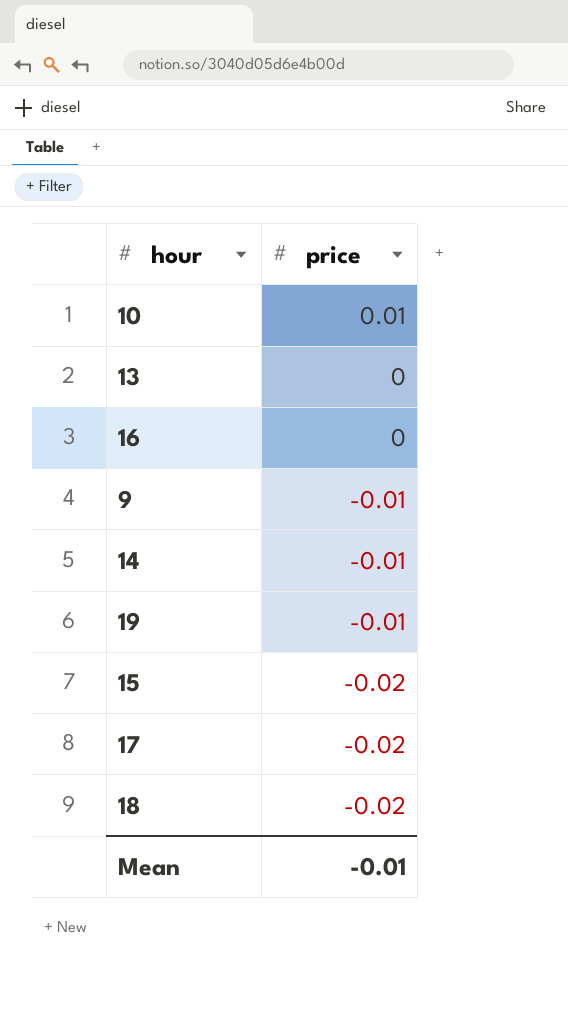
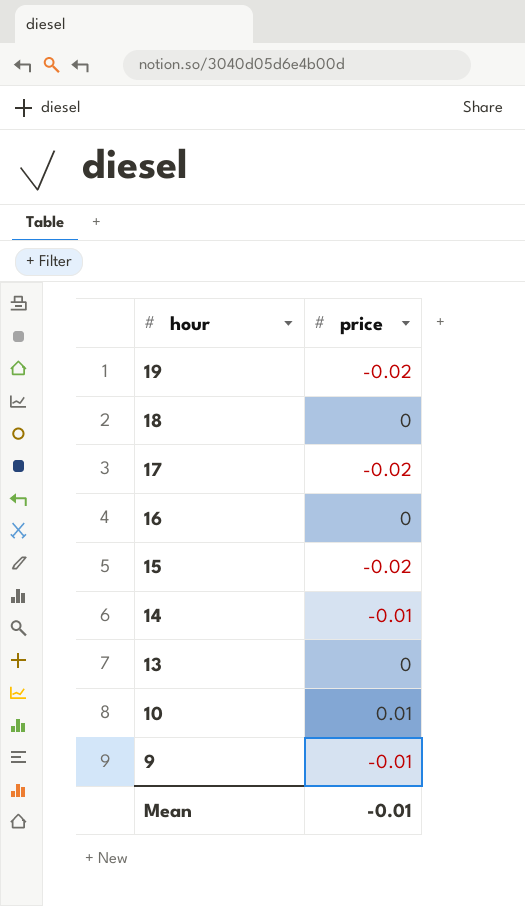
row order: price descending -> hour descending
19 | price: -0.01 -> -0.02
18 | price: -0.02 -> 0

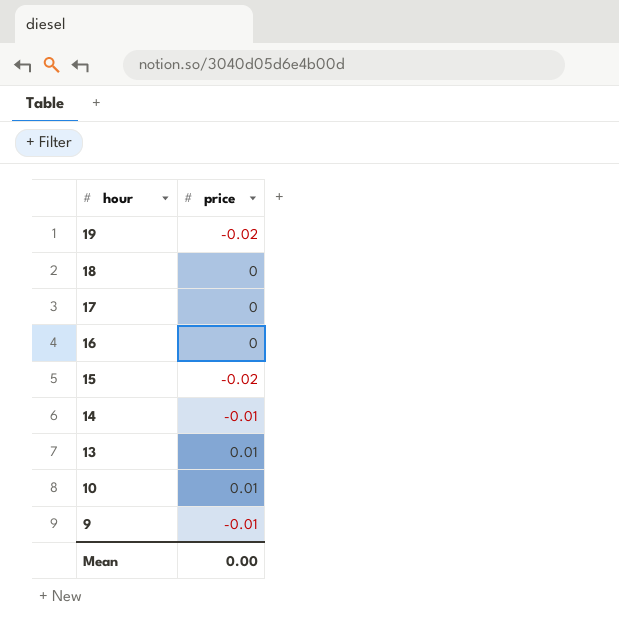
17 | price: -0.02 -> 0
13 | price: 0 -> 0.01
Mean | price: -0.01 -> 0.00

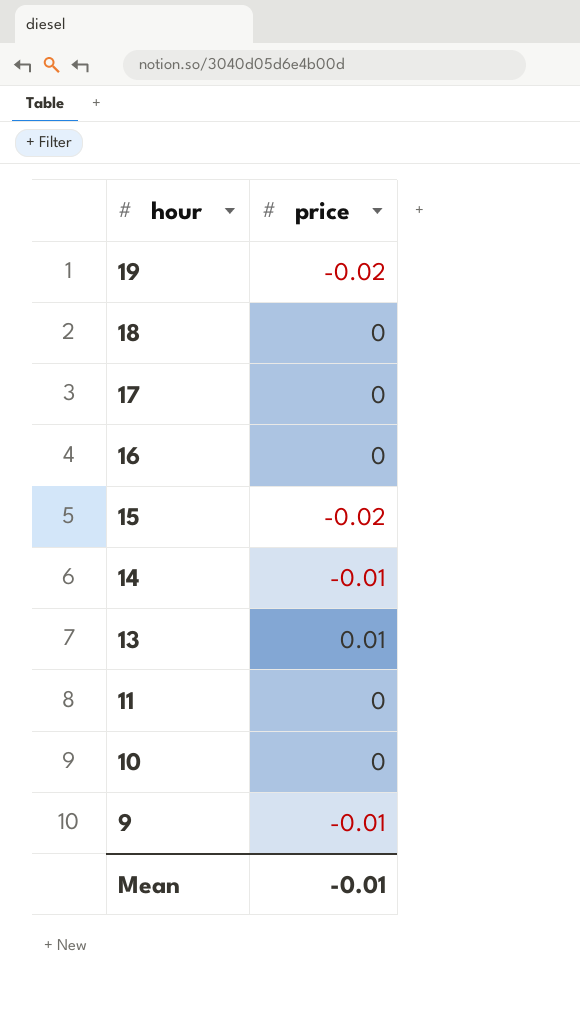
row 11: none -> 0
10 | price: 0.01 -> 0
Mean | price: 0.00 -> -0.01

